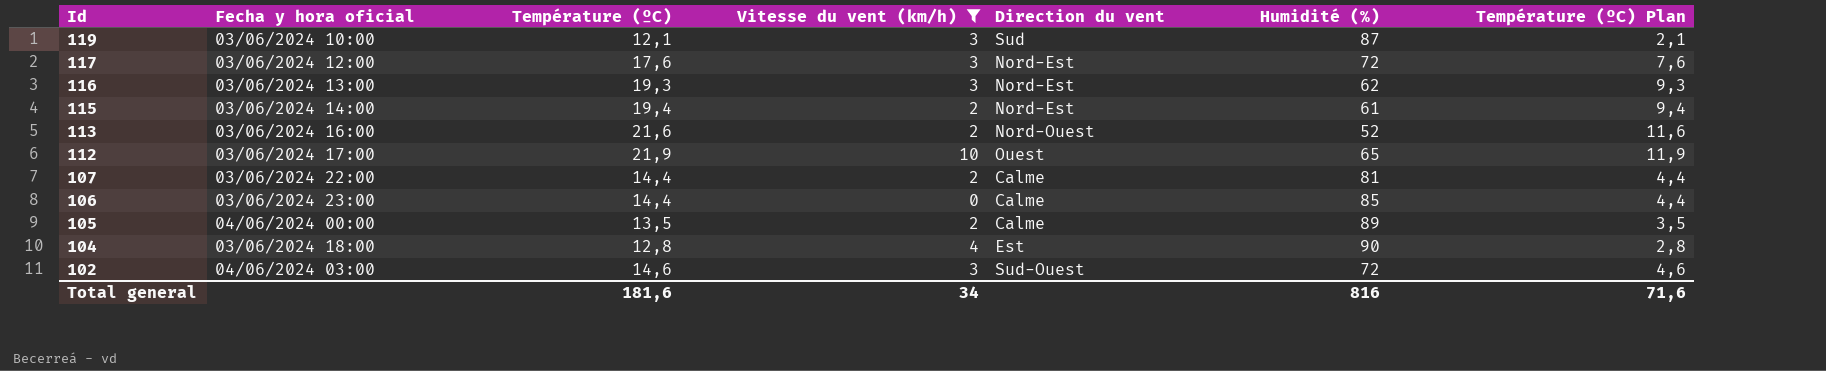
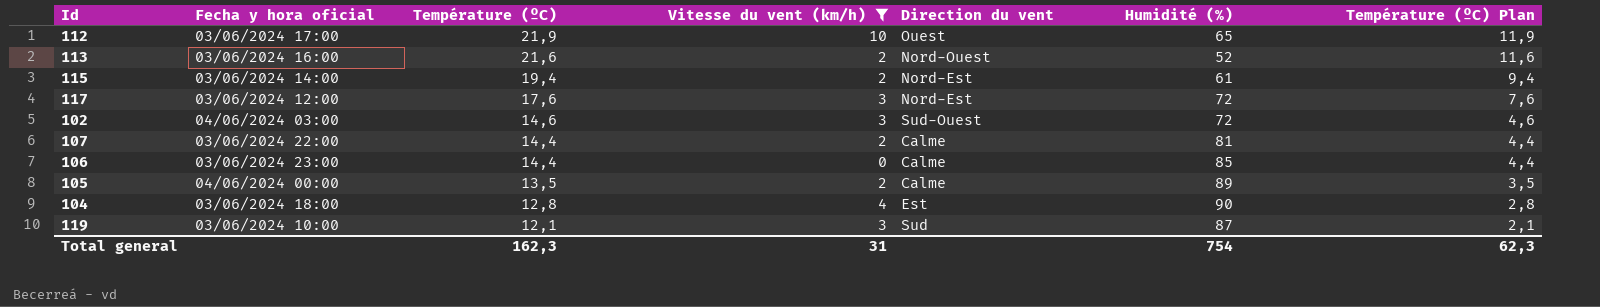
row order: Id descending -> Température (ºC) descending
row 116: 03/06/2024 13:00 | 19,3 | 3 | Nord-Est | 62 | 9,3 -> none
Total general | Température (ºC): 181,6 -> 162,3
Total general | Vitesse du vent (km/h): 34 -> 31
Total general | Humidité (%): 816 -> 754
Total general | Température (ºC) Plan: 71,6 -> 62,3

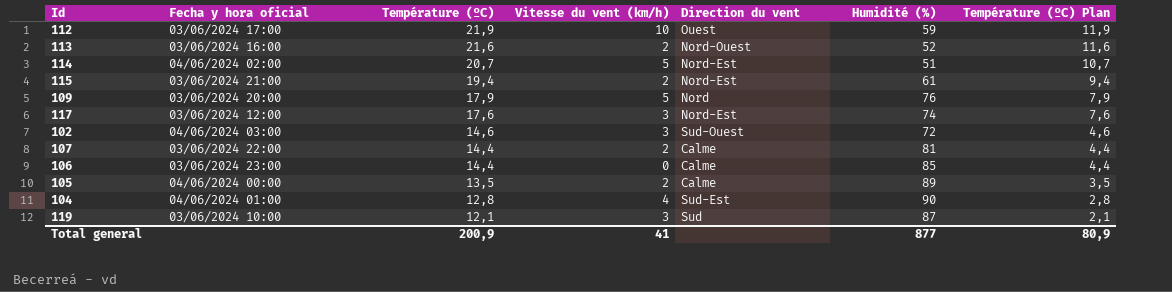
filter: Vitesse du vent (km/h) != 5 -> none
112 | Humidité (%): 65 -> 59
115 | Fecha y hora oficial: 03/06/2024 14:00 -> 03/06/2024 21:00
117 | Humidité (%): 72 -> 74
104 | Fecha y hora oficial: 03/06/2024 18:00 -> 04/06/2024 01:00
104 | Direction du vent: Est -> Sud-Est
Total general | Température (ºC): 162,3 -> 200,9
Total general | Vitesse du vent (km/h): 31 -> 41
Total general | Humidité (%): 754 -> 877
Total general | Température (ºC) Plan: 62,3 -> 80,9

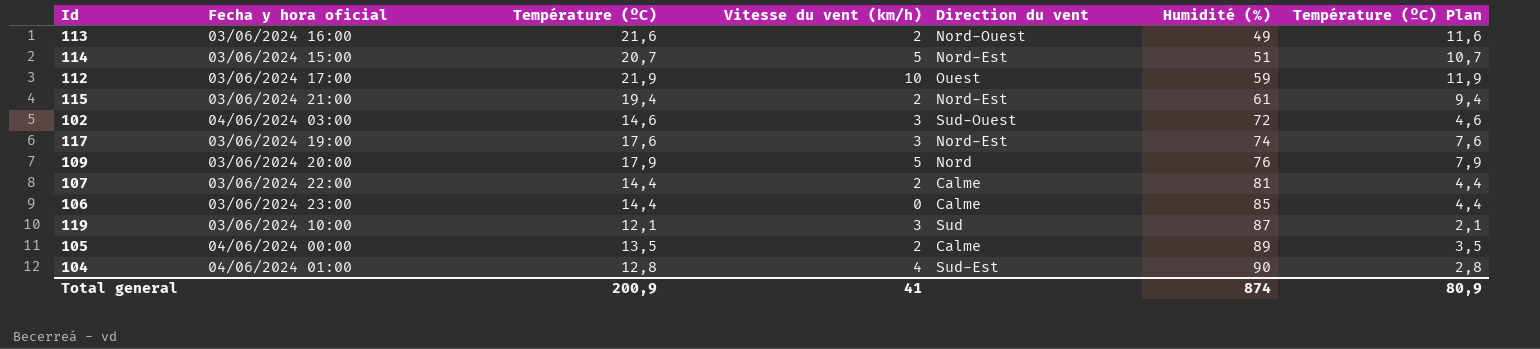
row order: Température (ºC) descending -> Humidité (%) ascending
113 | Humidité (%): 52 -> 49
114 | Fecha y hora oficial: 04/06/2024 02:00 -> 03/06/2024 15:00
117 | Fecha y hora oficial: 03/06/2024 12:00 -> 03/06/2024 19:00
Total general | Humidité (%): 877 -> 874

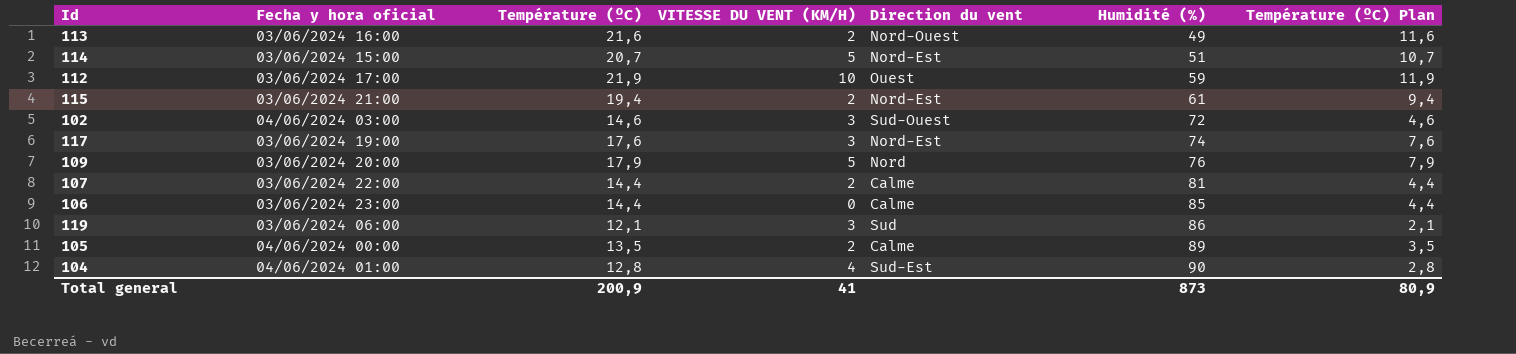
column name: Vitesse du vent (km/h) -> VITESSE DU VENT (KM/H)
119 | Fecha y hora oficial: 03/06/2024 10:00 -> 03/06/2024 06:00
119 | Humidité (%): 87 -> 86
Total general | Humidité (%): 874 -> 873

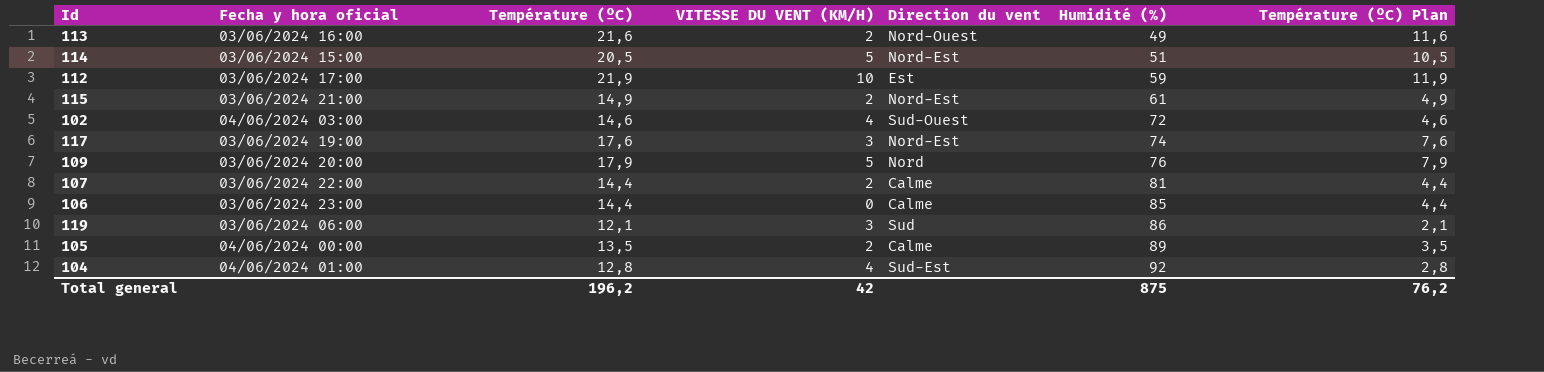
114 | Température (ºC): 20,7 -> 20,5
114 | Température (ºC) Plan: 10,7 -> 10,5
112 | Direction du vent: Ouest -> Est
115 | Température (ºC): 19,4 -> 14,9
115 | Température (ºC) Plan: 9,4 -> 4,9
102 | VITESSE DU VENT (KM/H): 3 -> 4
104 | Humidité (%): 90 -> 92
Total general | Température (ºC): 200,9 -> 196,2
Total general | VITESSE DU VENT (KM/H): 41 -> 42
Total general | Humidité (%): 873 -> 875
Total general | Température (ºC) Plan: 80,9 -> 76,2

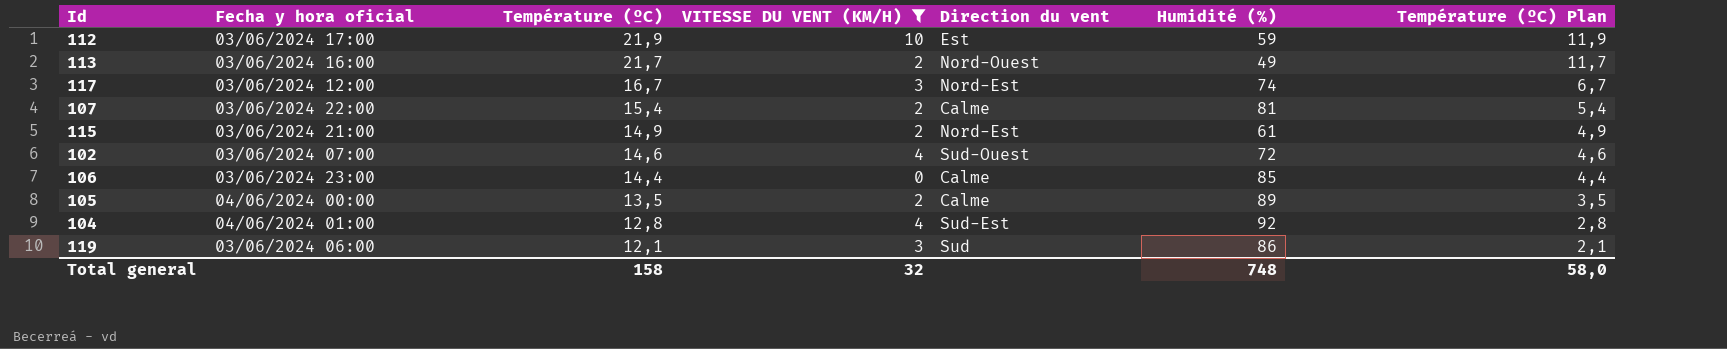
filter: none -> VITESSE DU VENT (KM/H) != 5
row order: Humidité (%) ascending -> Température (ºC) descending
113 | Température (ºC): 21,6 -> 21,7
113 | Température (ºC) Plan: 11,6 -> 11,7
117 | Fecha y hora oficial: 03/06/2024 19:00 -> 03/06/2024 12:00
117 | Température (ºC): 17,6 -> 16,7
117 | Température (ºC) Plan: 7,6 -> 6,7
107 | Température (ºC): 14,4 -> 15,4
107 | Température (ºC) Plan: 4,4 -> 5,4
102 | Fecha y hora oficial: 04/06/2024 03:00 -> 03/06/2024 07:00
Total general | Température (ºC): 196,2 -> 158
Total general | VITESSE DU VENT (KM/H): 42 -> 32
Total general | Humidité (%): 875 -> 748
Total general | Température (ºC) Plan: 76,2 -> 58,0

